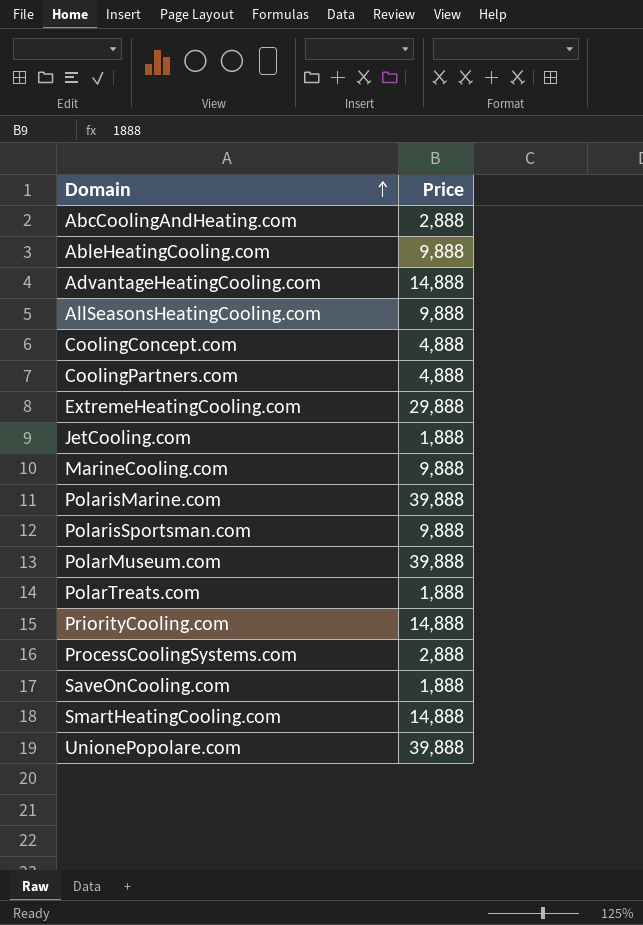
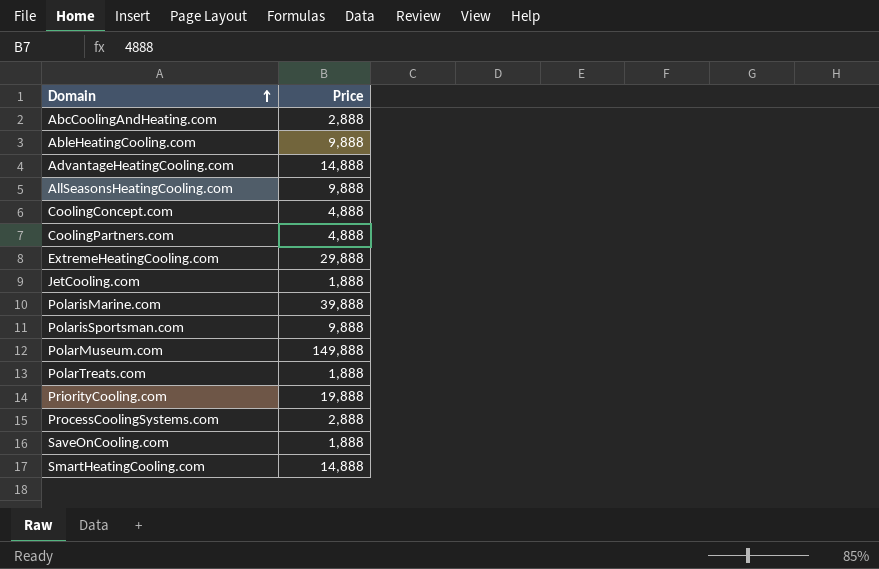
row MarineCooling.com: 9,888 -> none
row UnionePopolare.com: 39,888 -> none
PolarMuseum.com | Price: 39,888 -> 149,888
PriorityCooling.com | Price: 14,888 -> 19,888

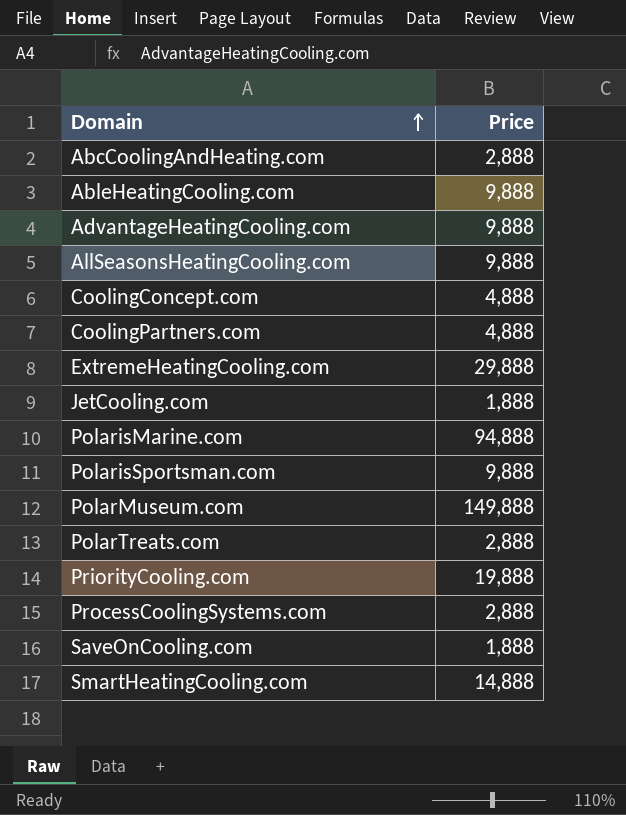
AdvantageHeatingCooling.com | Price: 14,888 -> 9,888
PolarisMarine.com | Price: 39,888 -> 94,888
PolarTreats.com | Price: 1,888 -> 2,888

